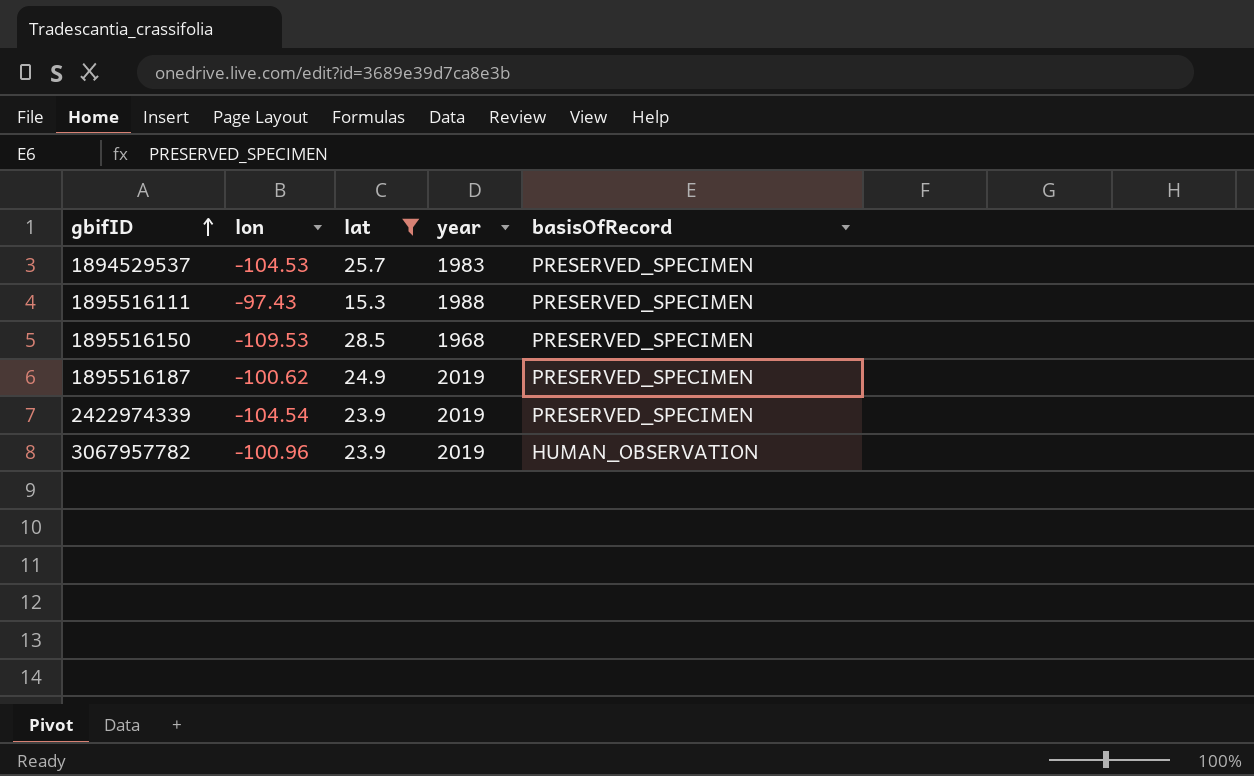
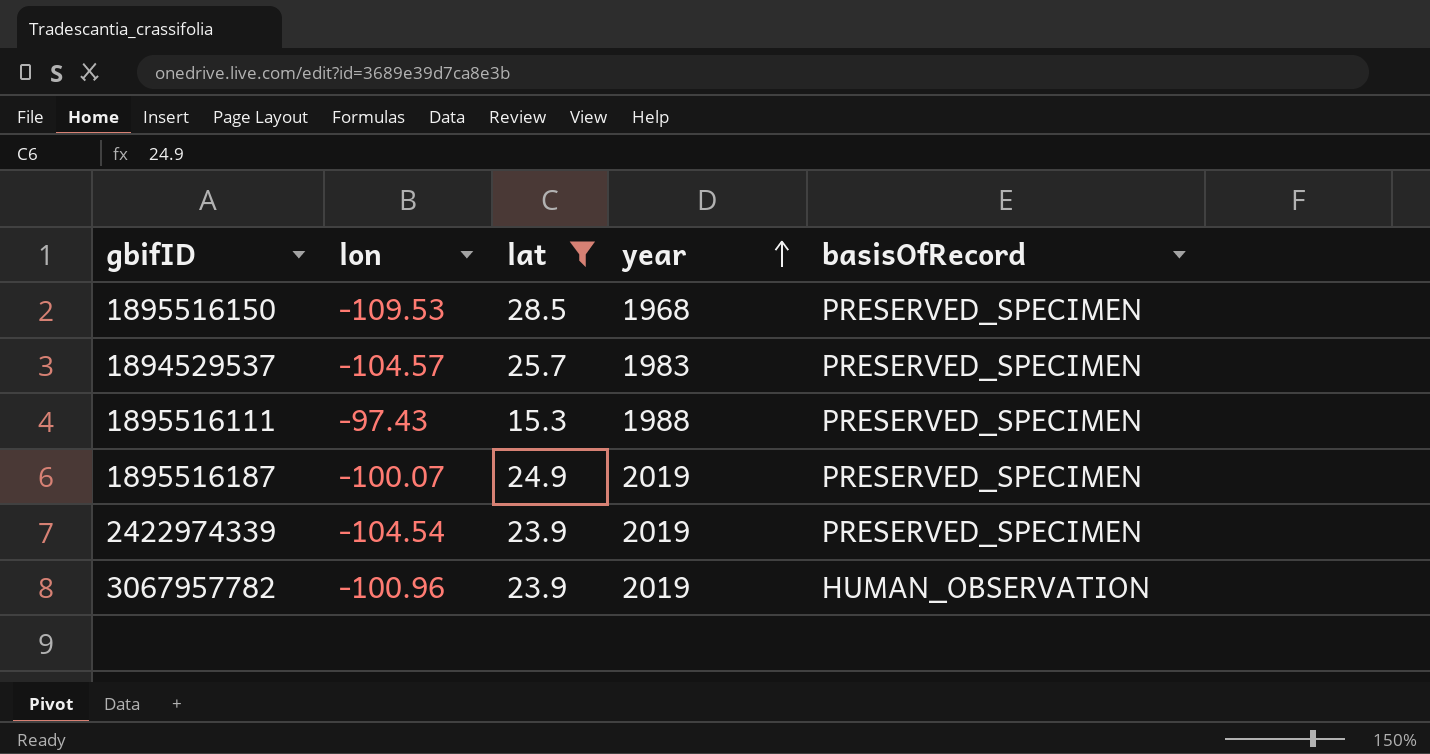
row order: gbifID ascending -> year ascending
1894529537 | lon: -104.53 -> -104.57
1895516187 | lon: -100.62 -> -100.07

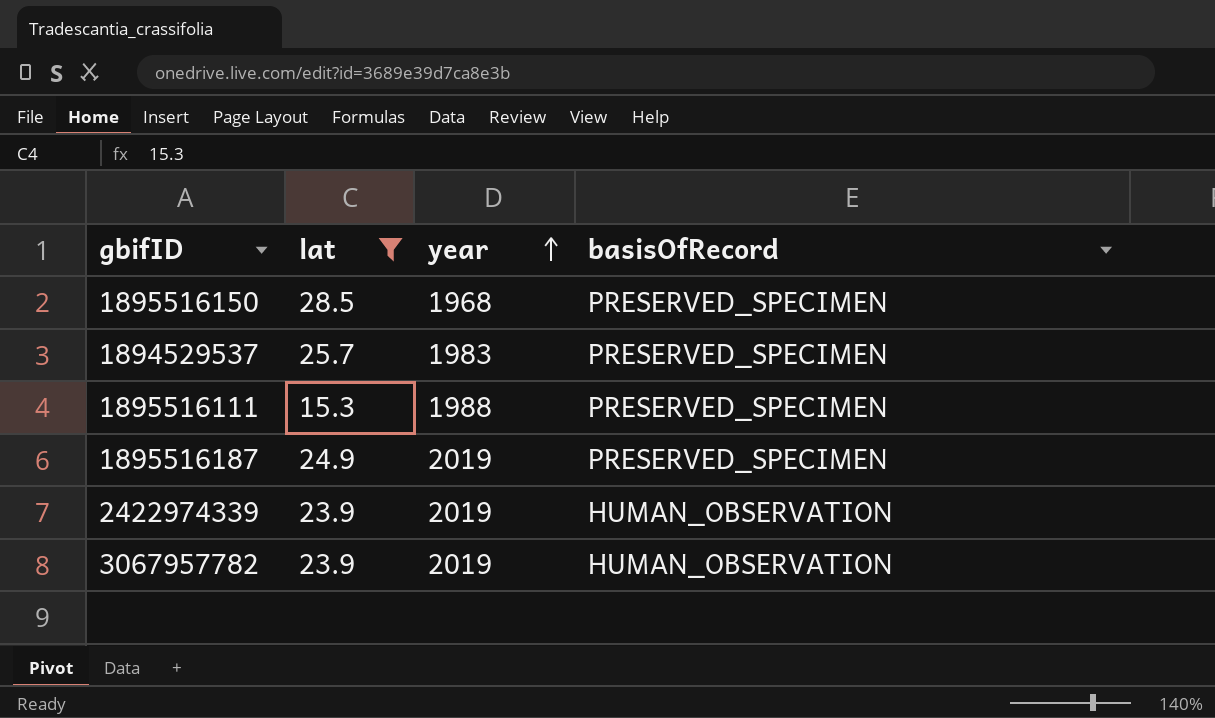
column lon | position: 2 -> none
2422974339 | basisOfRecord: PRESERVED_SPECIMEN -> HUMAN_OBSERVATION

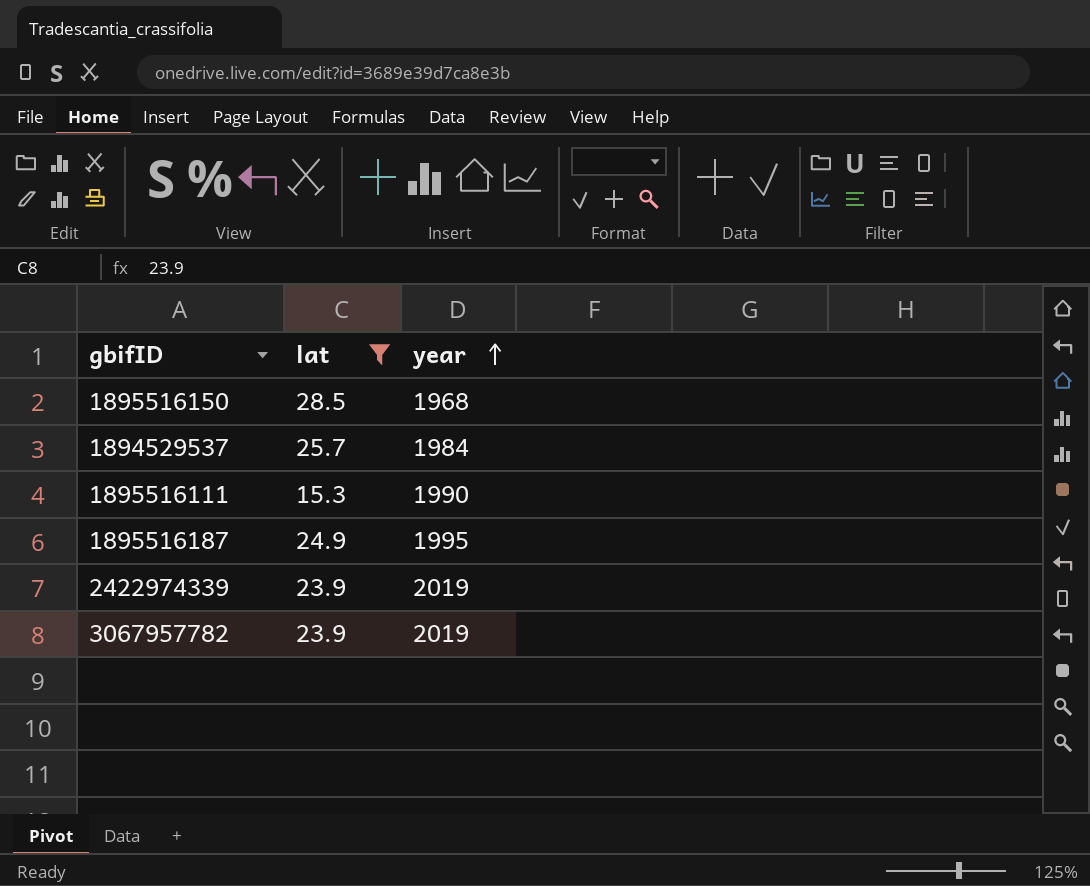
column basisOfRecord | position: 4 -> none
1894529537 | year: 1983 -> 1984
1895516111 | year: 1988 -> 1990
1895516187 | year: 2019 -> 1995

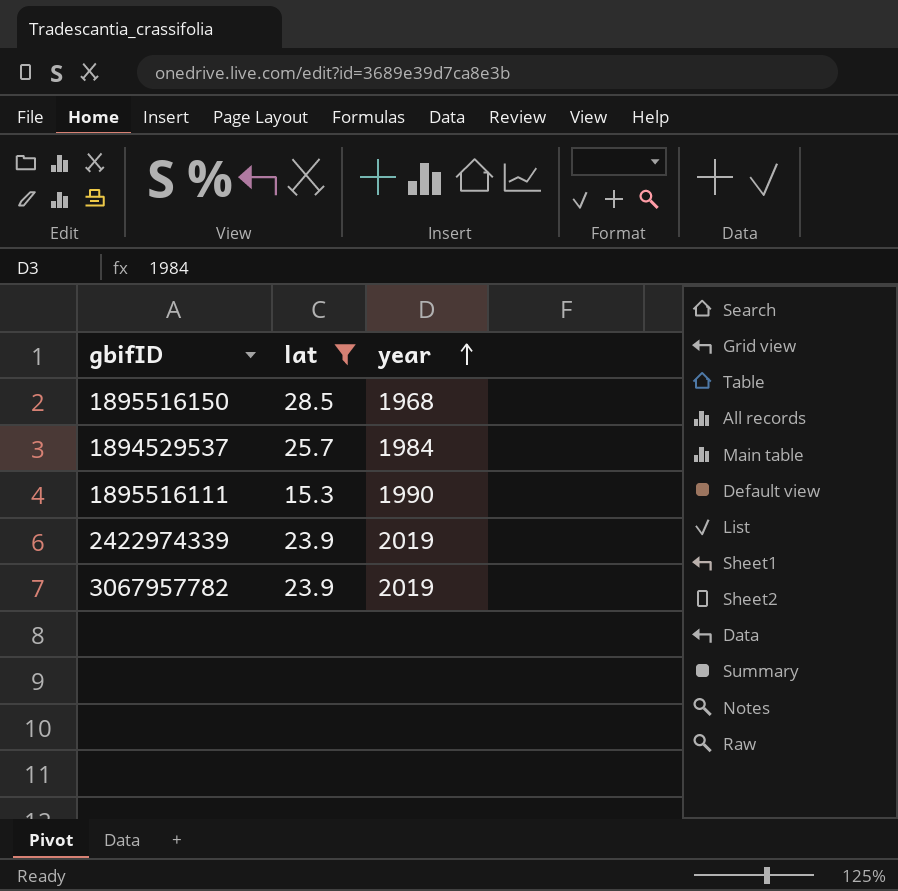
row 1895516187: 24.9 | 1995 -> none

